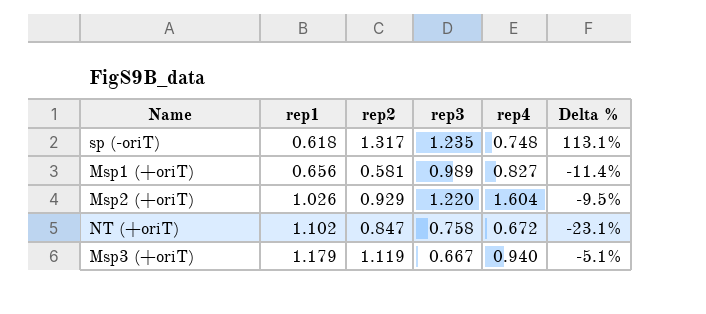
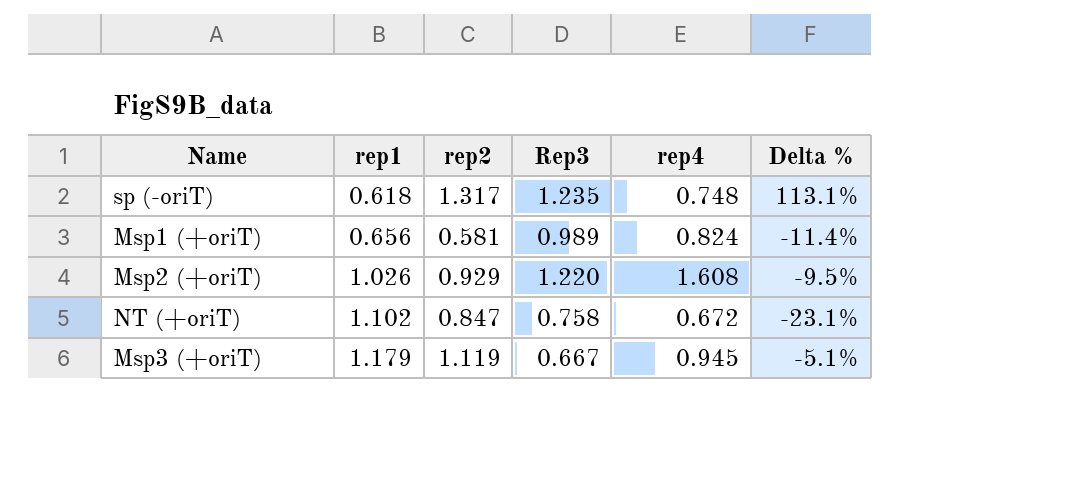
column name: rep3 -> Rep3
Msp1 (+oriT) | rep4: 0.827 -> 0.824
Msp2 (+oriT) | rep4: 1.604 -> 1.608
Msp3 (+oriT) | rep4: 0.940 -> 0.945

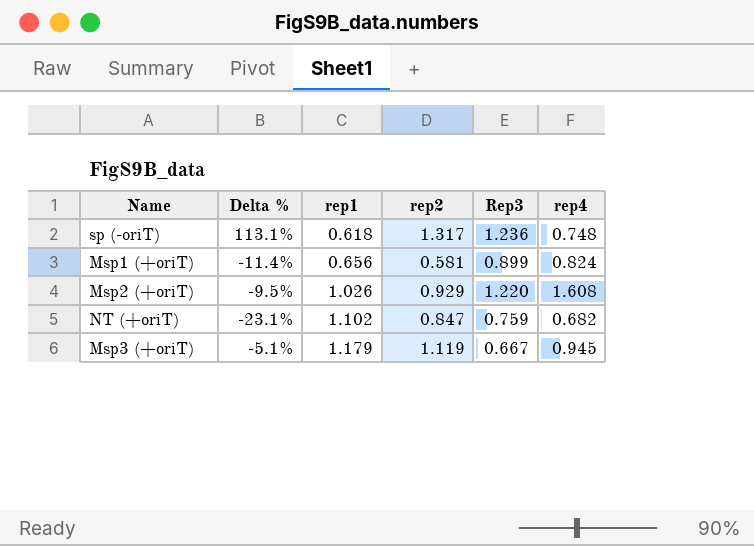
column Delta % | position: 6 -> 2
sp (-oriT) | Rep3: 1.235 -> 1.236
Msp1 (+oriT) | Rep3: 0.989 -> 0.899
NT (+oriT) | Rep3: 0.758 -> 0.759
NT (+oriT) | rep4: 0.672 -> 0.682

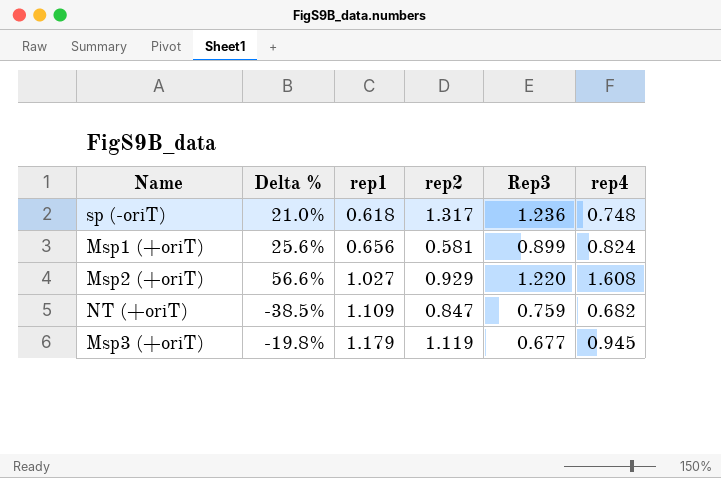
column Delta % | formula: ([rep2] - [rep1]) / [rep1] -> ([rep4] - [rep1]) / [rep1]
Msp2 (+oriT) | rep1: 1.026 -> 1.027
NT (+oriT) | rep1: 1.102 -> 1.109
Msp3 (+oriT) | Rep3: 0.667 -> 0.677

